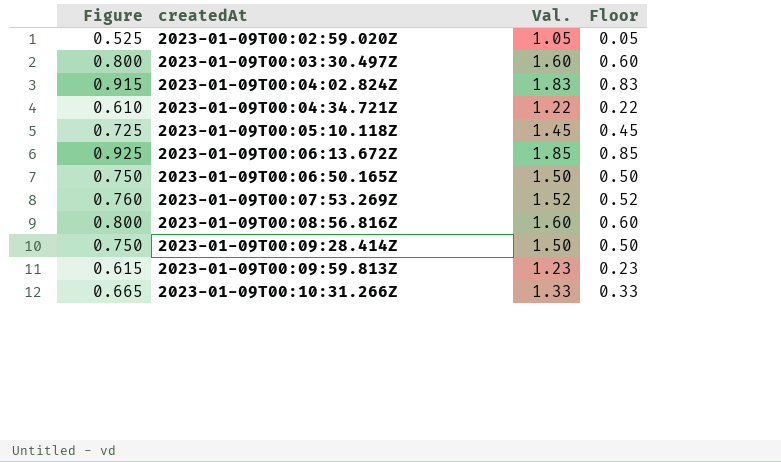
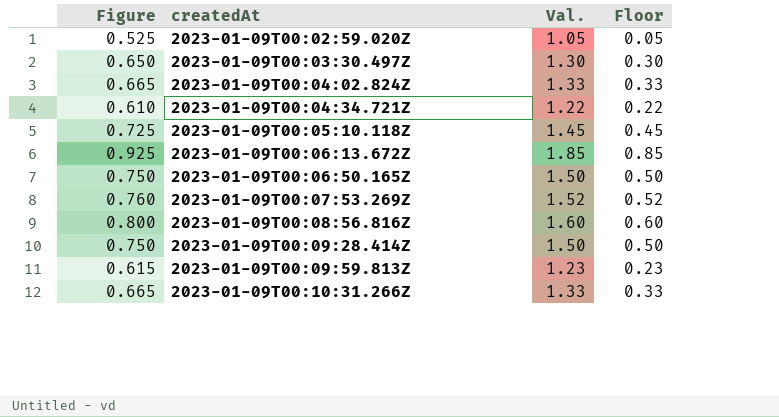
2023-01-09T00:03:30.497Z | Figure: 0.800 -> 0.650
2023-01-09T00:03:30.497Z | Val.: 1.60 -> 1.30
2023-01-09T00:03:30.497Z | Floor: 0.60 -> 0.30
2023-01-09T00:04:02.824Z | Figure: 0.915 -> 0.665
2023-01-09T00:04:02.824Z | Val.: 1.83 -> 1.33
2023-01-09T00:04:02.824Z | Floor: 0.83 -> 0.33

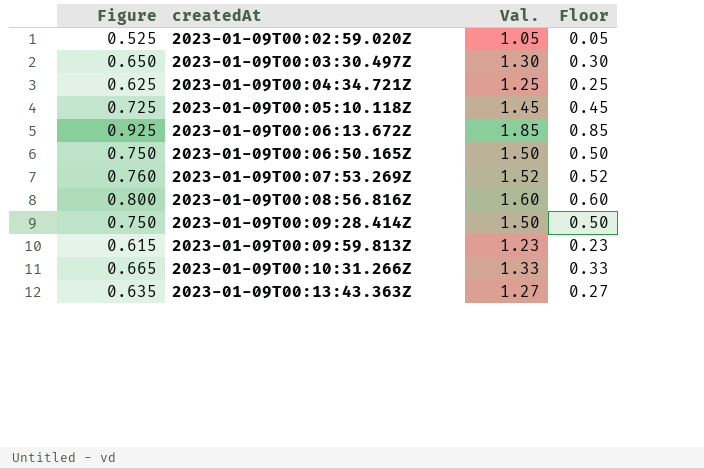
row 2023-01-09T00:04:02.824Z: 0.665 | 1.33 | 0.33 -> none
2023-01-09T00:04:34.721Z | Figure: 0.610 -> 0.625
2023-01-09T00:04:34.721Z | Val.: 1.22 -> 1.25
2023-01-09T00:04:34.721Z | Floor: 0.22 -> 0.25
row 2023-01-09T00:13:43.363Z: none -> 0.635 | 1.27 | 0.27

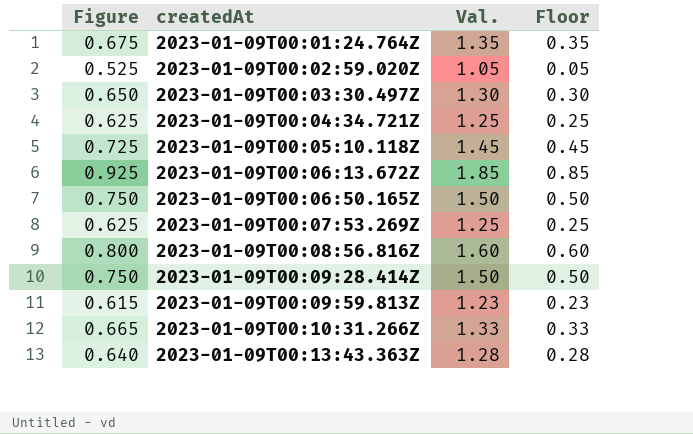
row 2023-01-09T00:01:24.764Z: none -> 0.675 | 1.35 | 0.35
2023-01-09T00:07:53.269Z | Figure: 0.760 -> 0.625
2023-01-09T00:07:53.269Z | Val.: 1.52 -> 1.25
2023-01-09T00:07:53.269Z | Floor: 0.52 -> 0.25
2023-01-09T00:13:43.363Z | Figure: 0.635 -> 0.640
2023-01-09T00:13:43.363Z | Val.: 1.27 -> 1.28
2023-01-09T00:13:43.363Z | Floor: 0.27 -> 0.28

